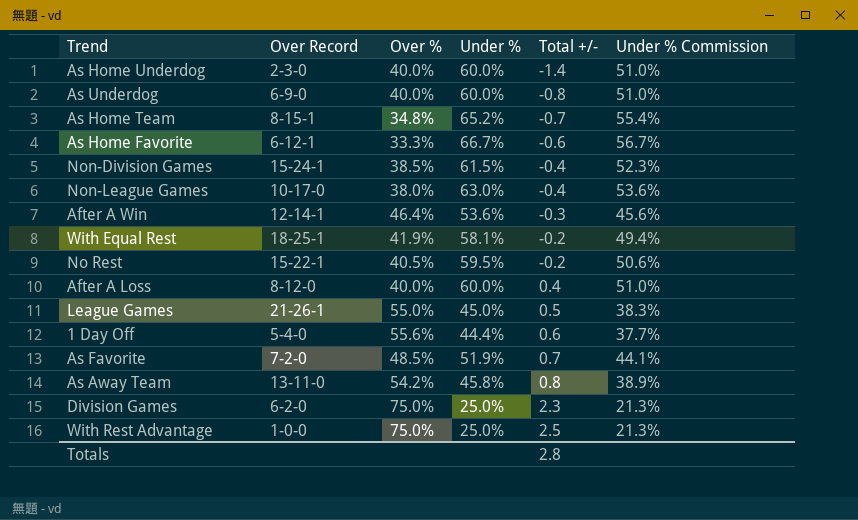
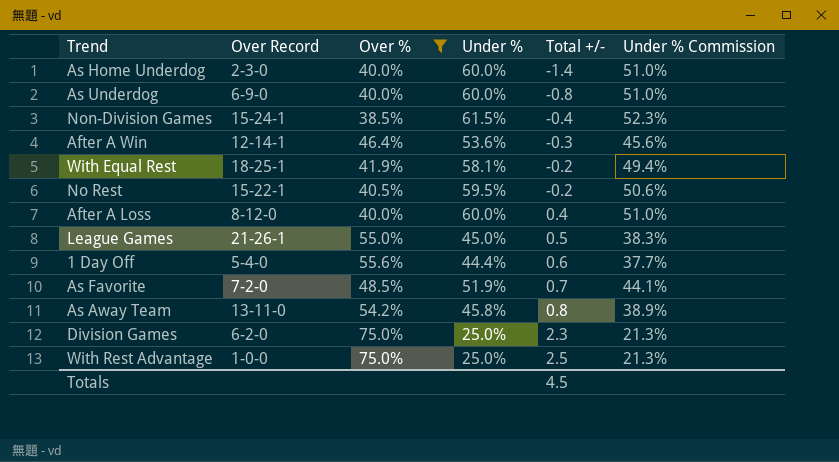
filter: none -> Over % >= 38.5%
Totals | Total +/-: 2.8 -> 4.5

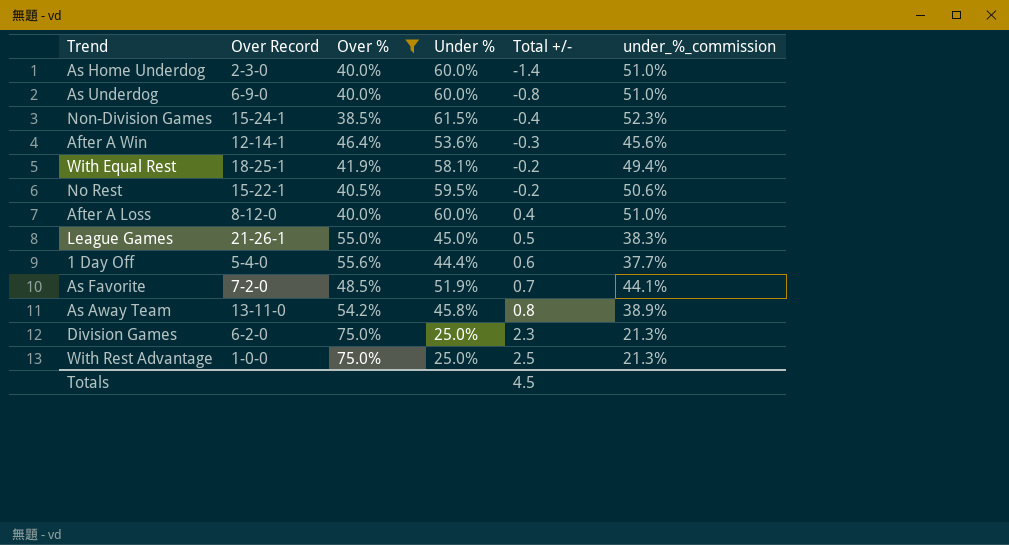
column name: Under % Commission -> under_%_commission

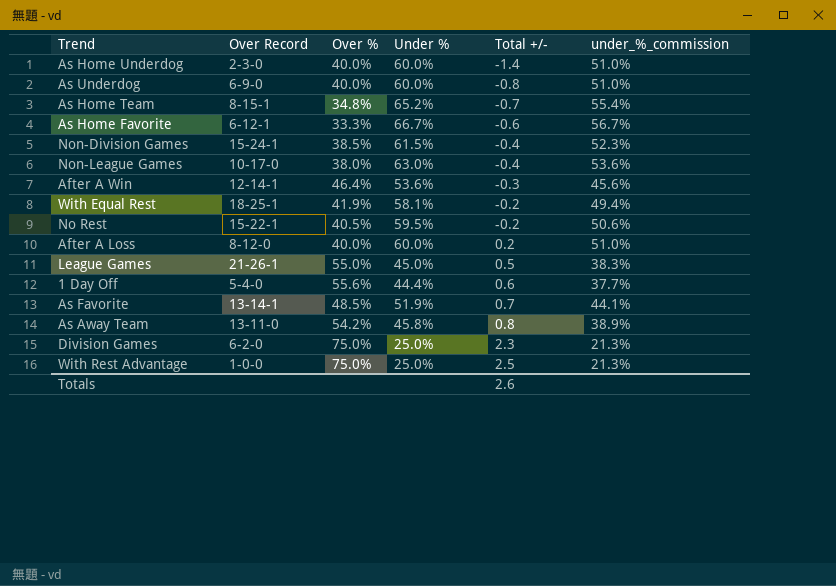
filter: Over % >= 38.5% -> none
After A Loss | Total +/-: 0.4 -> 0.2
As Favorite | Over Record: 7-2-0 -> 13-14-1
Totals | Total +/-: 4.5 -> 2.6

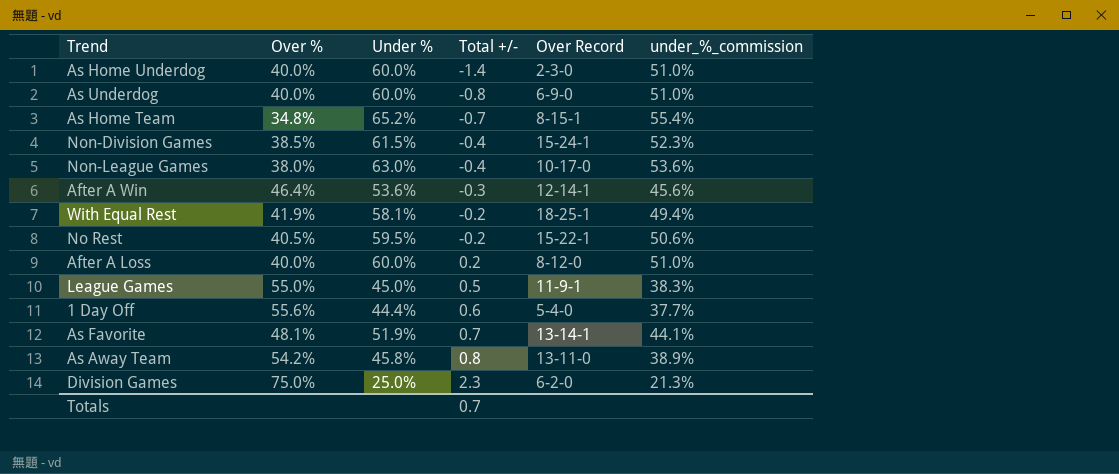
column Over Record | position: 2 -> 5
row As Home Favorite: 6-12-1 | 33.3% | 66.7% | -0.6 | 56.7% -> none
row With Rest Advantage: 1-0-0 | 75.0% | 25.0% | 2.5 | 21.3% -> none
League Games | Over Record: 21-26-1 -> 11-9-1
As Favorite | Over %: 48.5% -> 48.1%
Totals | Total +/-: 2.6 -> 0.7

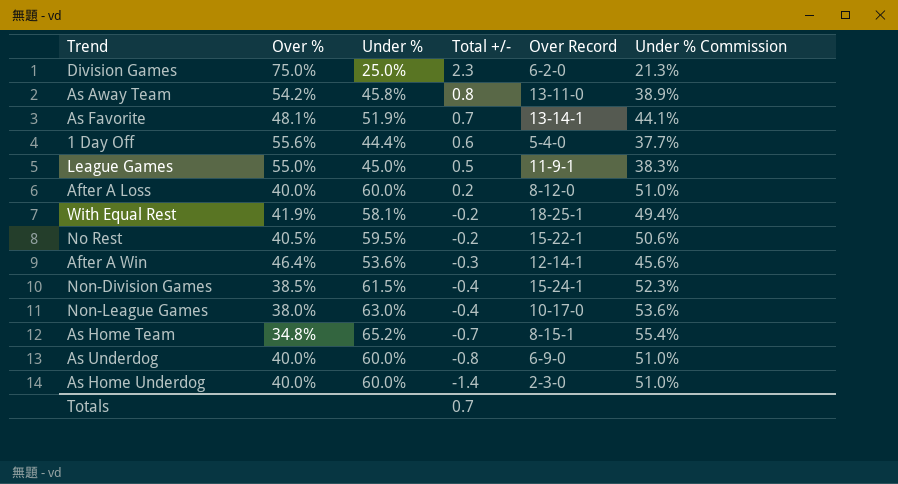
row order: Total +/- ascending -> Total +/- descending
column name: under_%_commission -> Under % Commission

